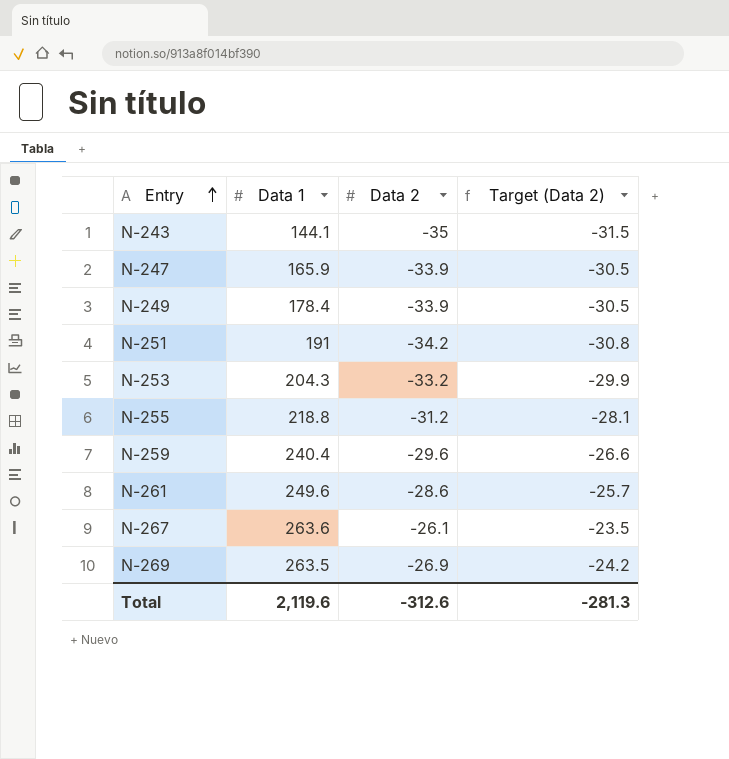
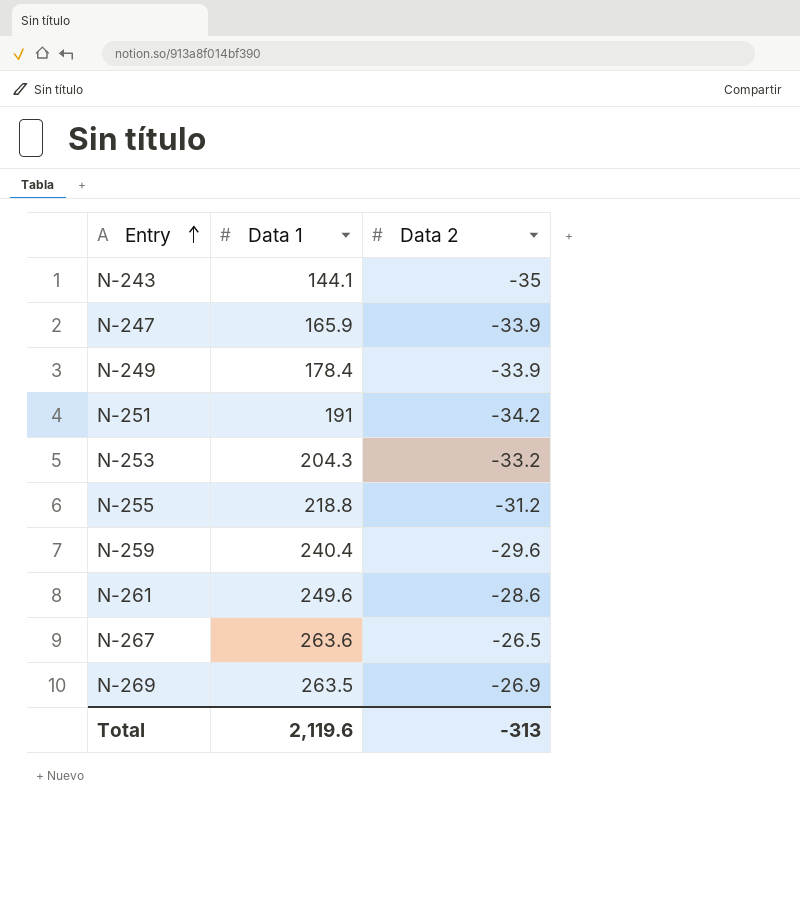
column Target (Data 2) | formula: [Data 2] * 0.9 -> none
N-267 | Data 2: -26.1 -> -26.5
Total | Data 2: -312.6 -> -313

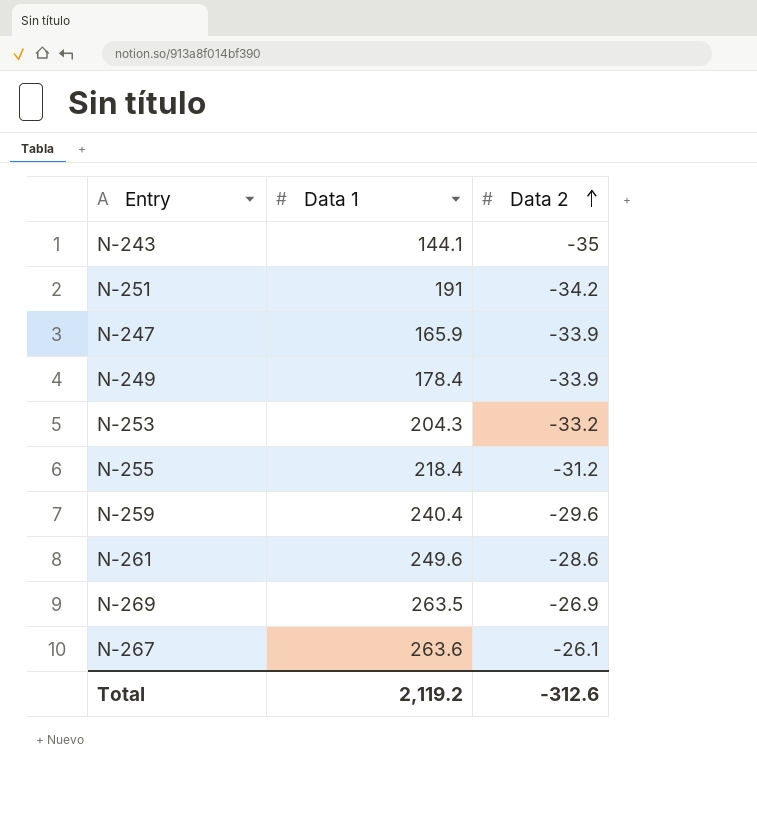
row order: Entry ascending -> Data 2 ascending
N-255 | Data 1: 218.8 -> 218.4
N-267 | Data 2: -26.5 -> -26.1
Total | Data 1: 2,119.6 -> 2,119.2
Total | Data 2: -313 -> -312.6

